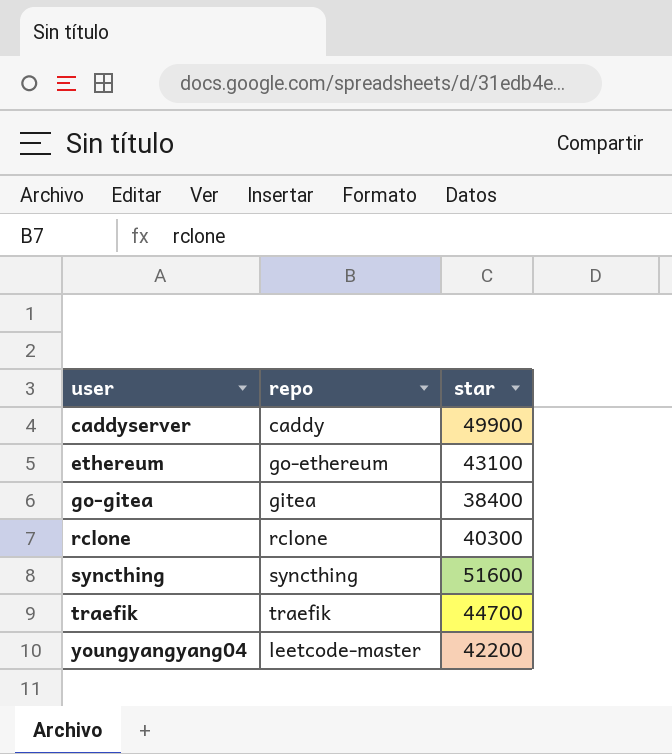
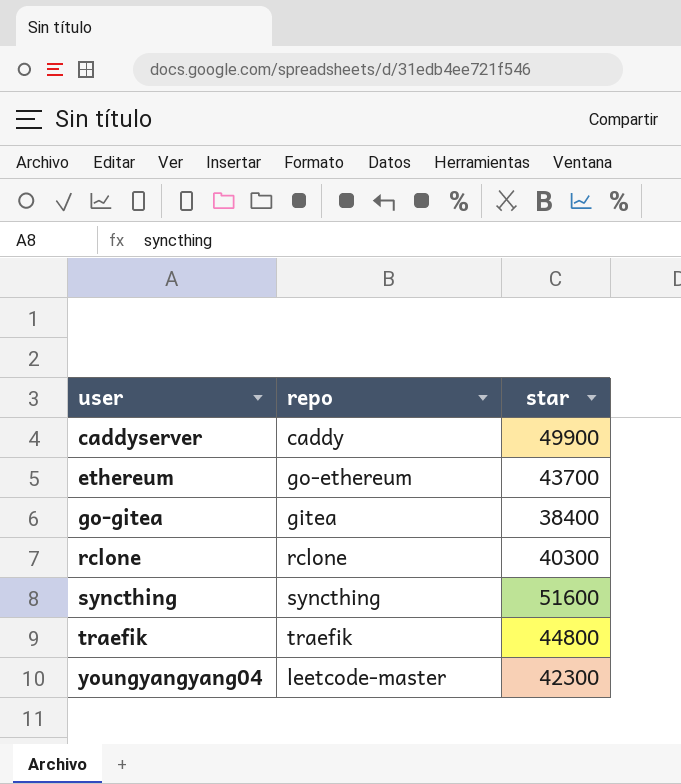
ethereum | star: 43100 -> 43700
traefik | star: 44700 -> 44800
youngyangyang04 | star: 42200 -> 42300

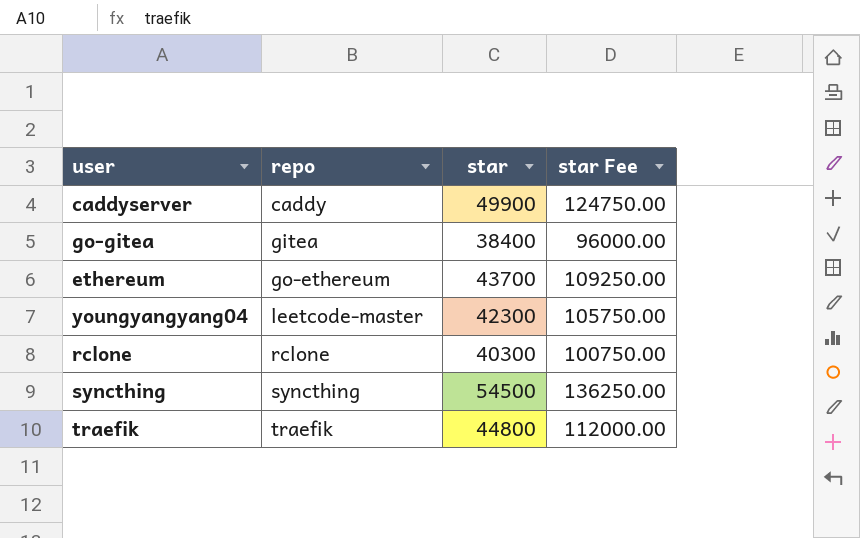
row order: user ascending -> repo ascending
column star Fee | formula: none -> [star] * 2.5
syncthing | star: 51600 -> 54500

